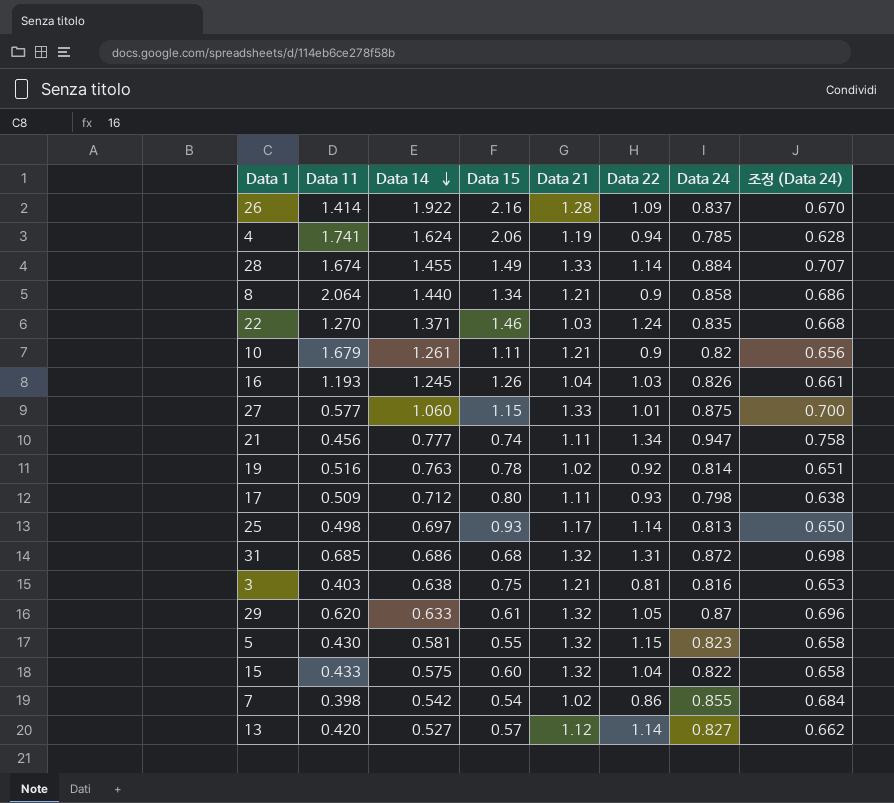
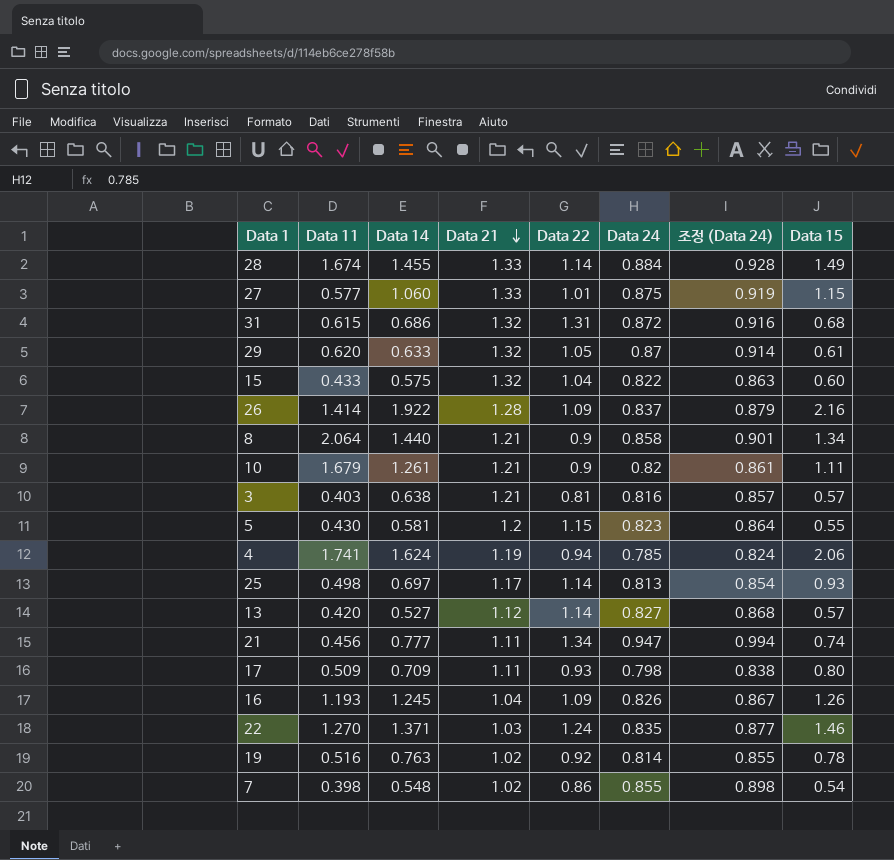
row order: Data 14 descending -> Data 21 descending
column 조정 (Data 24) | formula: [Data 24] * 0.8 -> [Data 24] * 1.05
column Data 15 | position: 4 -> 8
31 | Data 11: 0.685 -> 0.615
3 | Data 15: 0.75 -> 0.57
5 | Data 21: 1.32 -> 1.2
17 | Data 14: 0.712 -> 0.709
16 | Data 22: 1.03 -> 1.09
7 | Data 14: 0.542 -> 0.548

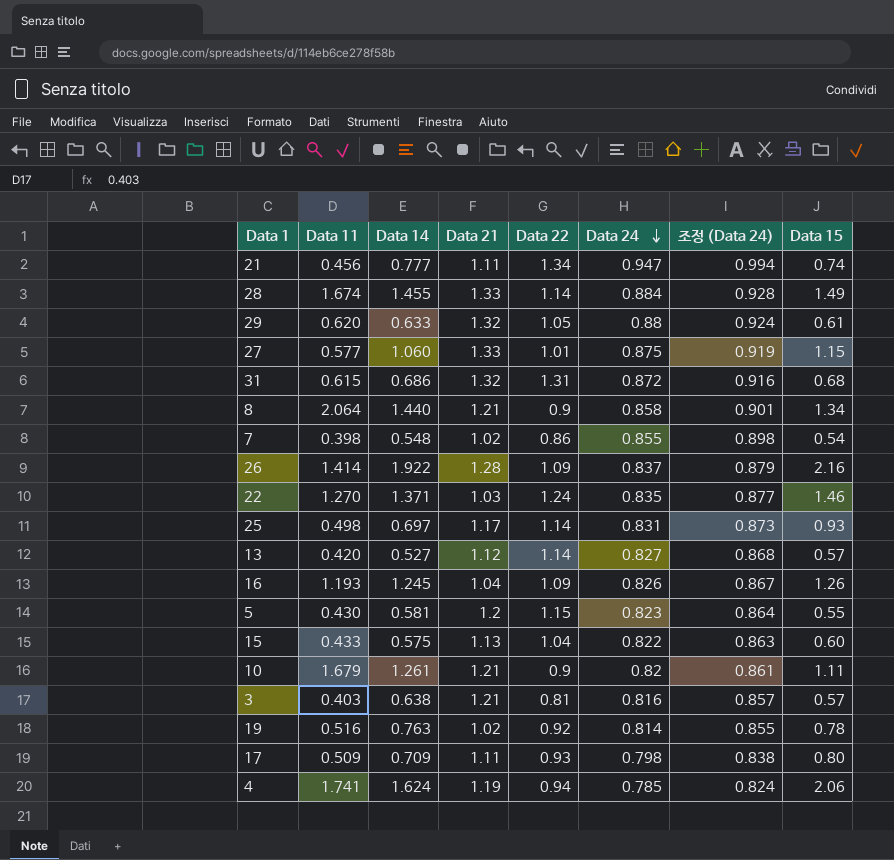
row order: Data 21 descending -> Data 24 descending
29 | Data 24: 0.87 -> 0.88
29 | 조정 (Data 24): 0.914 -> 0.924
25 | Data 24: 0.813 -> 0.831
25 | 조정 (Data 24): 0.854 -> 0.873
15 | Data 21: 1.32 -> 1.13

